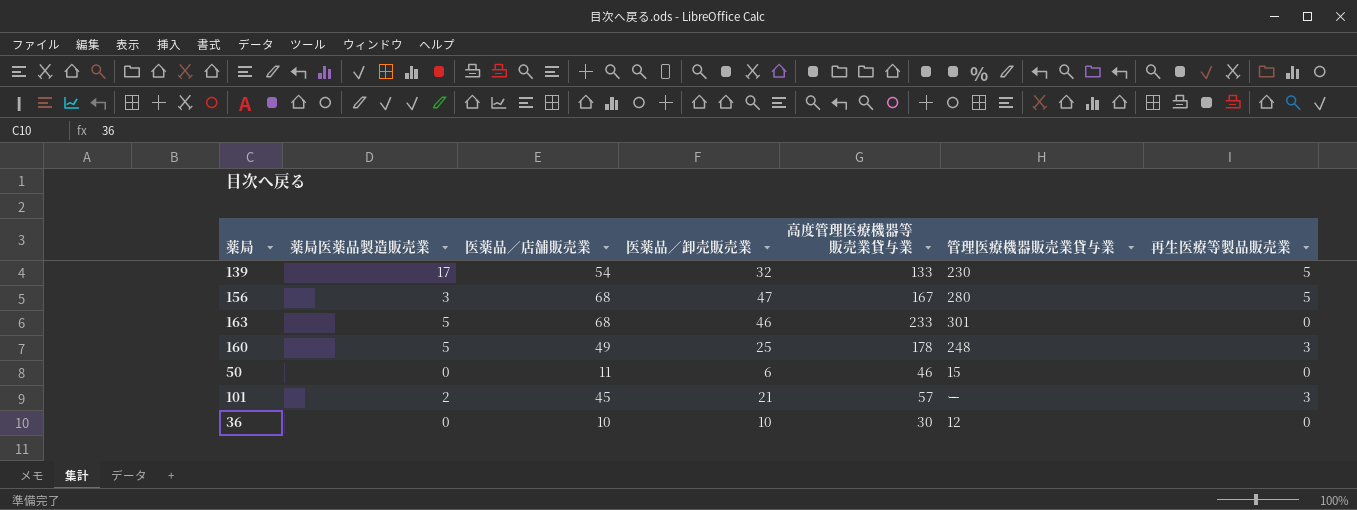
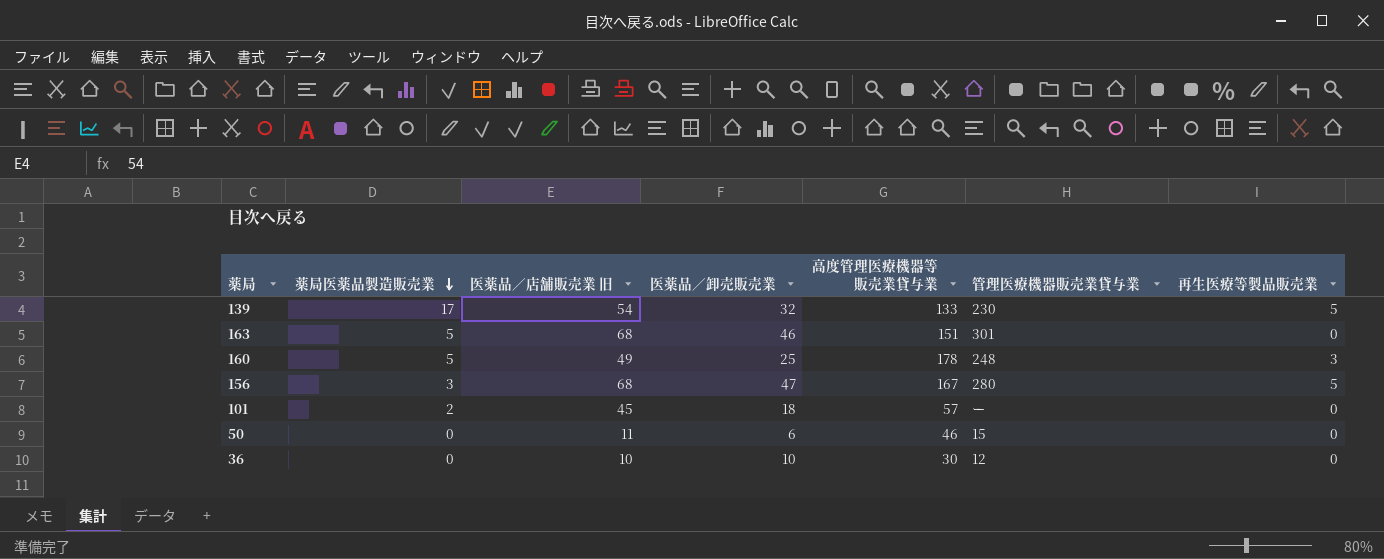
row order: none -> 薬局医薬品製造販売業 descending
column name: 医薬品／店舗販売業 -> 医薬品／店舗販売業 旧
163 | 高度管理医療機器等販売業貸与業: 233 -> 151
101 | 医薬品／卸売販売業: 21 -> 18
101 | 再生医療等製品販売業: 3 -> 0

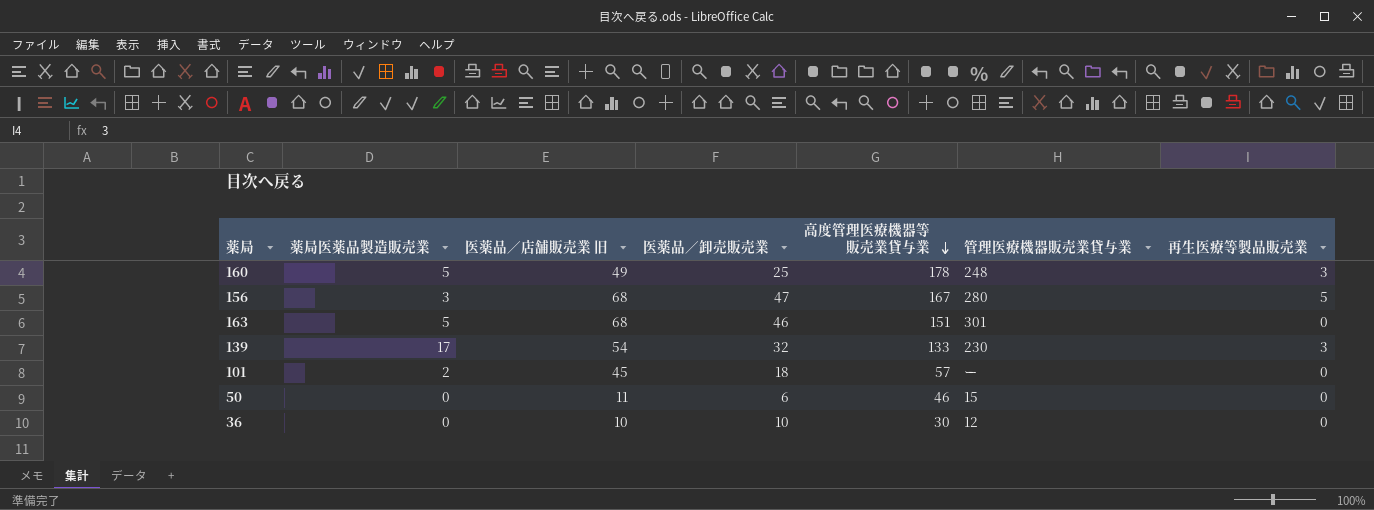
row order: 薬局医薬品製造販売業 descending -> 高度管理医療機器等販売業貸与業 descending
139 | 再生医療等製品販売業: 5 -> 3

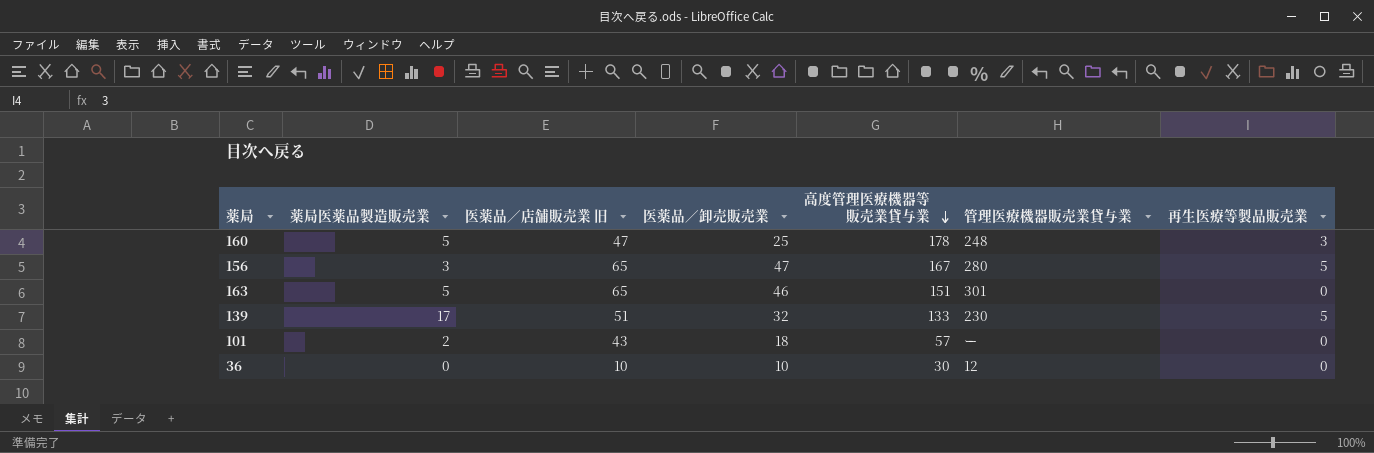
row 50: 0 | 11 | 6 | 46 | 15 | 0 -> none
160 | 医薬品／店舗販売業 旧: 49 -> 47
156 | 医薬品／店舗販売業 旧: 68 -> 65
163 | 医薬品／店舗販売業 旧: 68 -> 65
139 | 医薬品／店舗販売業 旧: 54 -> 51
139 | 再生医療等製品販売業: 3 -> 5
101 | 医薬品／店舗販売業 旧: 45 -> 43

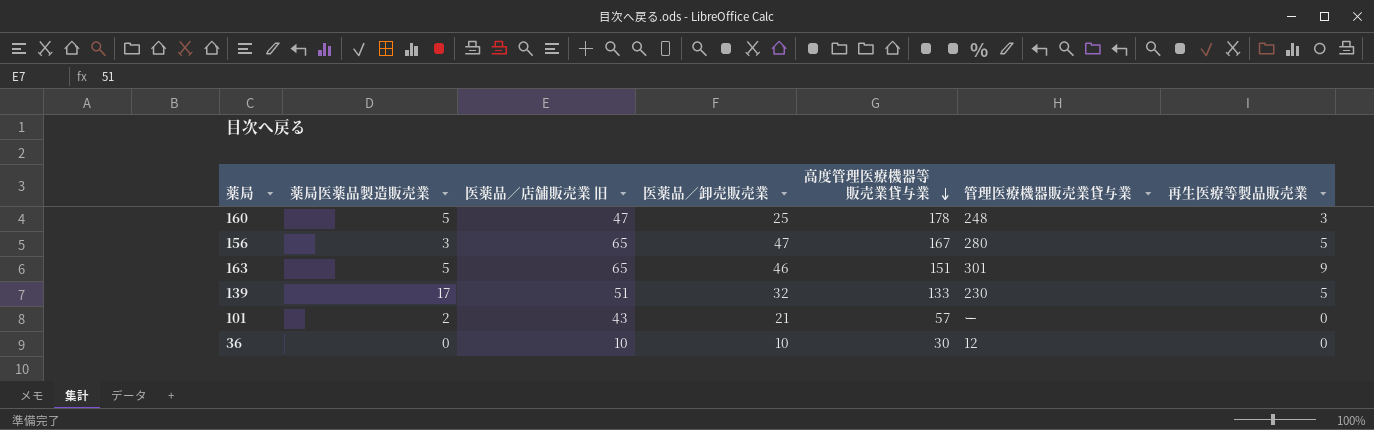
163 | 再生医療等製品販売業: 0 -> 9
101 | 医薬品／卸売販売業: 18 -> 21

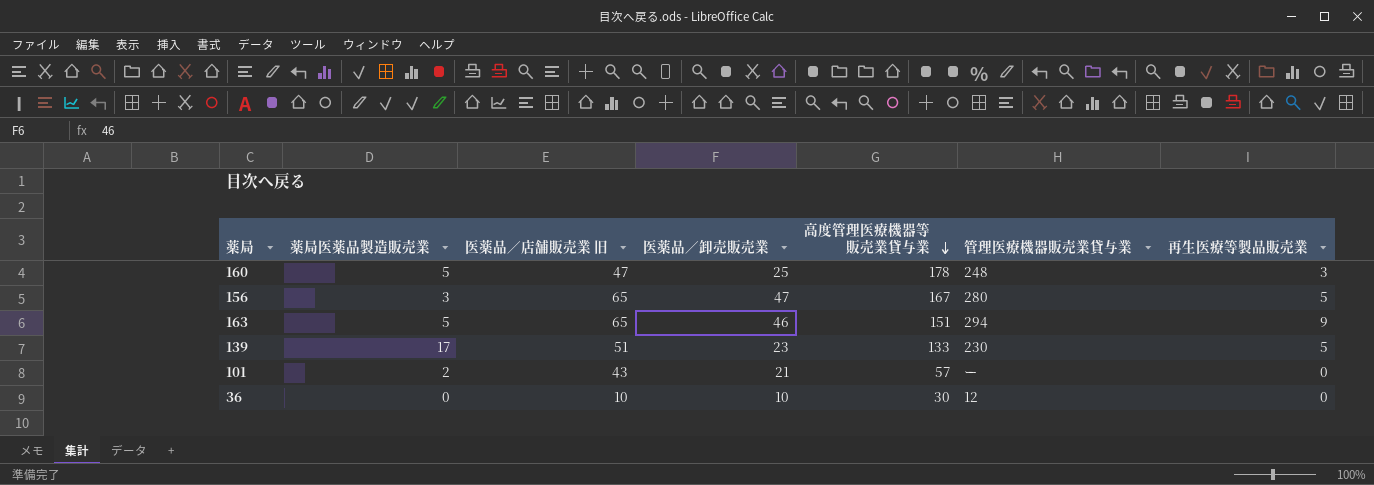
163 | 管理医療機器販売業貸与業: 301 -> 294
139 | 医薬品／卸売販売業: 32 -> 23

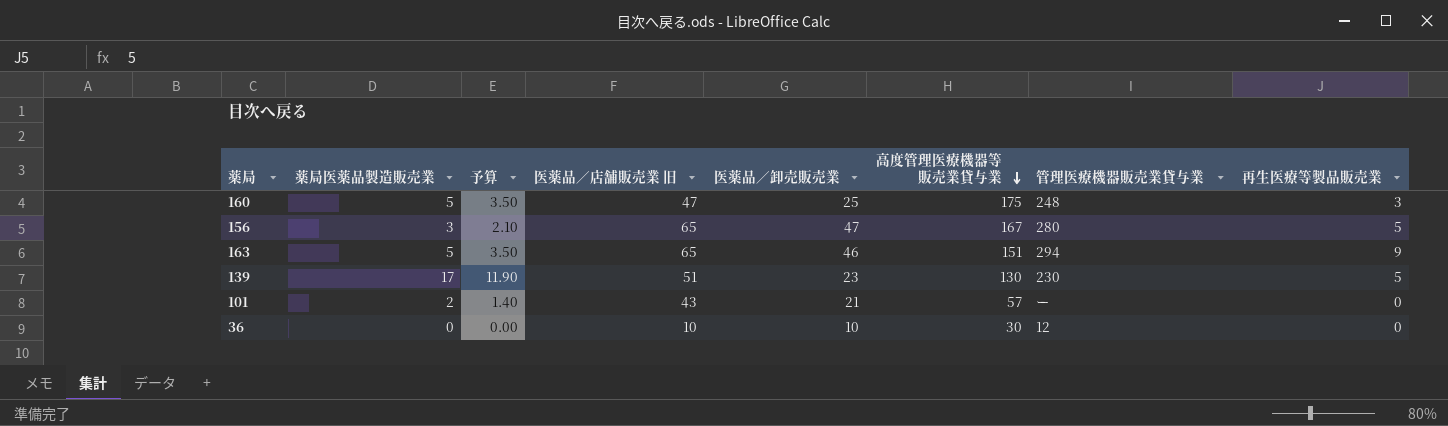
column 予算 | formula: none -> [薬局医薬品製造販売業] * 0.7
160 | 高度管理医療機器等販売業貸与業: 178 -> 175
139 | 高度管理医療機器等販売業貸与業: 133 -> 130

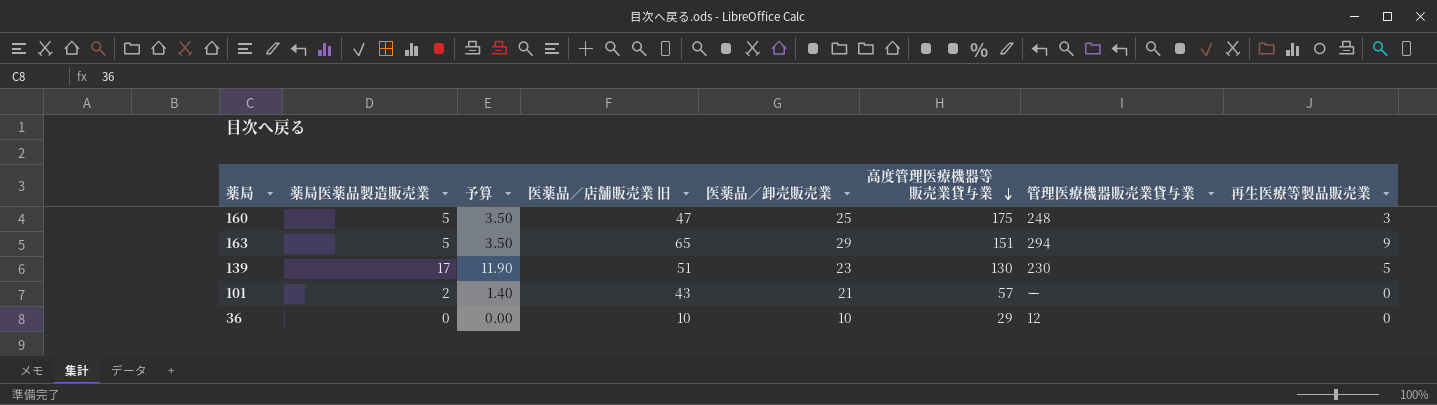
row 156: 3 | 2.10 | 65 | 47 | 167 | 280 | 5 -> none
163 | 医薬品／卸売販売業: 46 -> 29
36 | 高度管理医療機器等販売業貸与業: 30 -> 29

